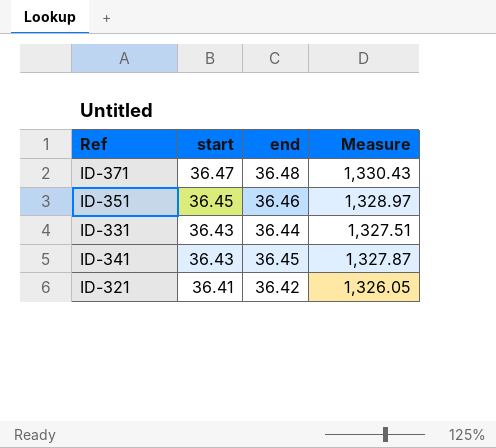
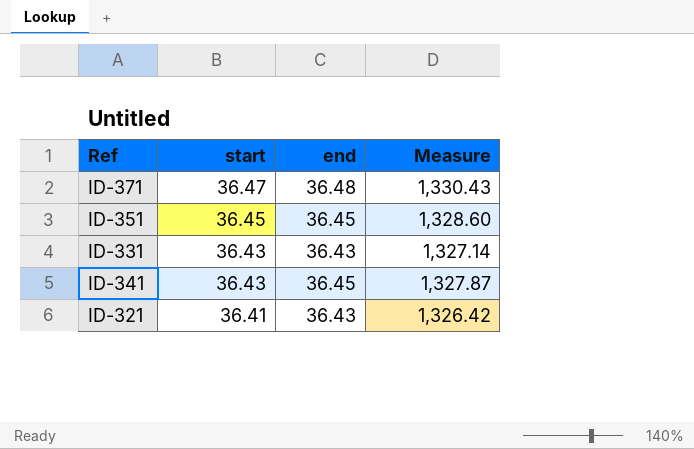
ID-351 | end: 36.46 -> 36.45
ID-351 | Measure: 1,328.97 -> 1,328.60
ID-331 | end: 36.44 -> 36.43
ID-331 | Measure: 1,327.51 -> 1,327.14
ID-321 | end: 36.42 -> 36.43
ID-321 | Measure: 1,326.05 -> 1,326.42

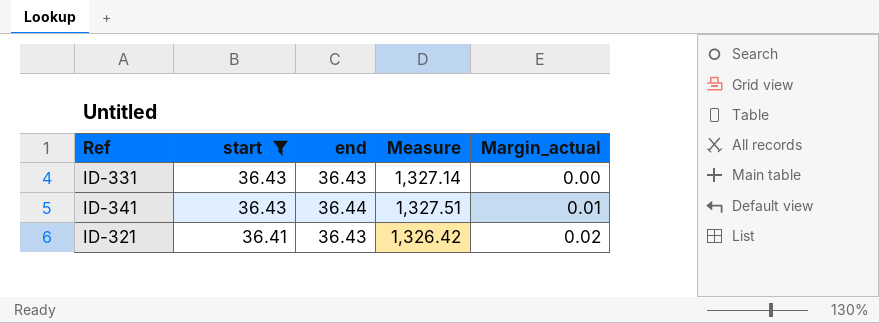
filter: none -> start <= 36.43
column Margin_actual | formula: none -> [end] - [start]
ID-341 | end: 36.45 -> 36.44
ID-341 | Measure: 1,327.87 -> 1,327.51

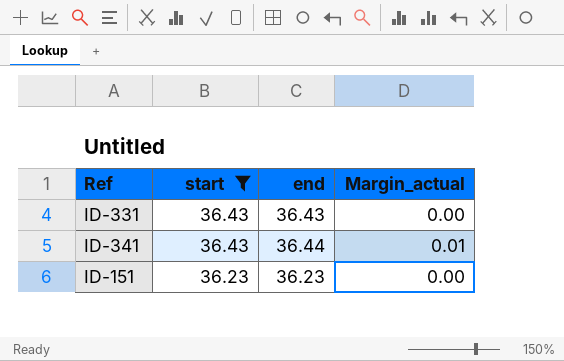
column Measure | formula: [start] * [end] -> none
row ID-321: 36.41 | 36.43 | 1,326.42 | 0.02 -> none
row ID-151: none -> 36.23 | 36.23 | 0.00

